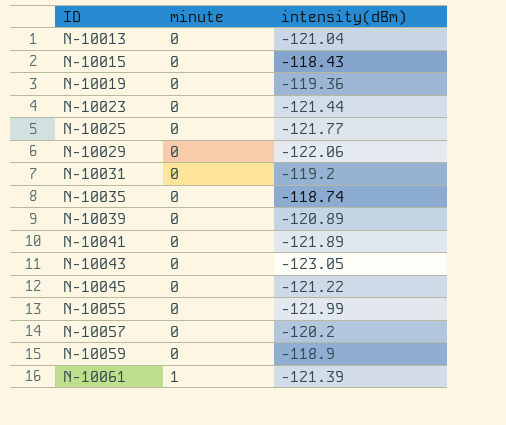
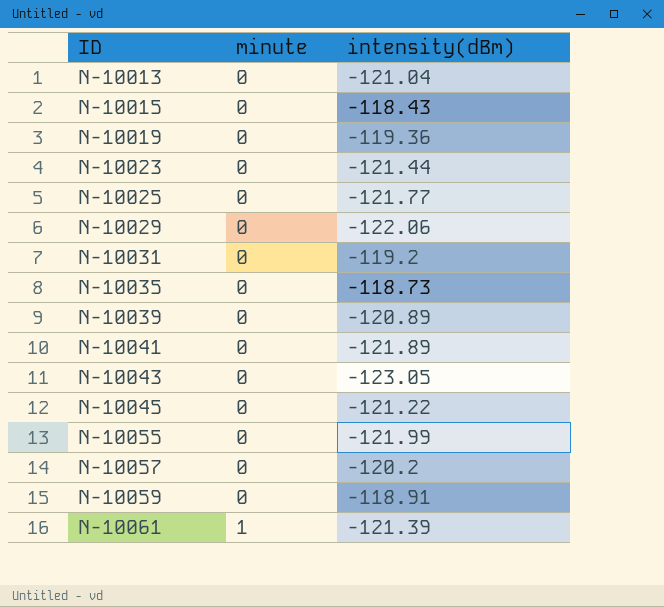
N-10035 | intensity(dBm): -118.74 -> -118.73
N-10059 | intensity(dBm): -118.9 -> -118.91

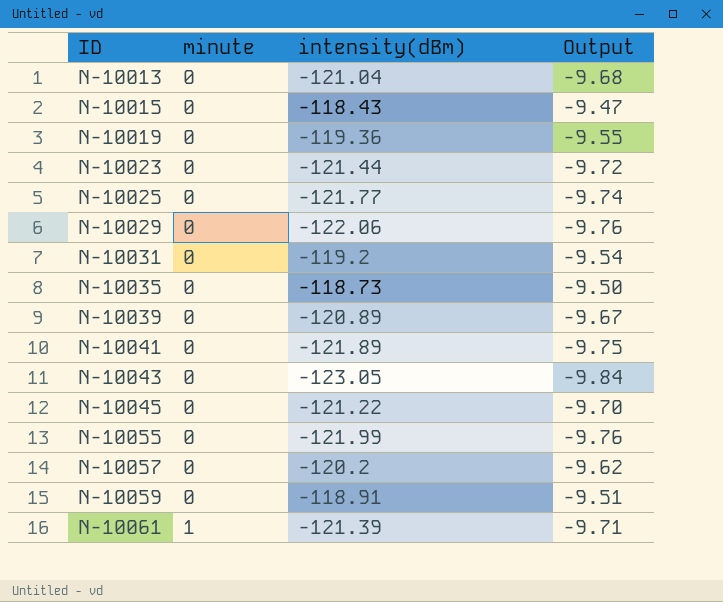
column Output | formula: none -> [intensity(dBm)] * 0.08

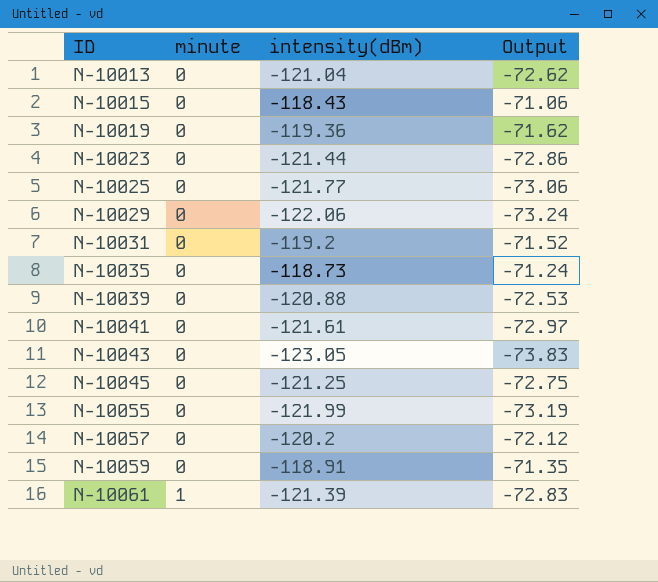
column Output | formula: [intensity(dBm)] * 0.08 -> [intensity(dBm)] * 0.6
N-10039 | intensity(dBm): -120.89 -> -120.88
N-10041 | intensity(dBm): -121.89 -> -121.61
N-10045 | intensity(dBm): -121.22 -> -121.25

